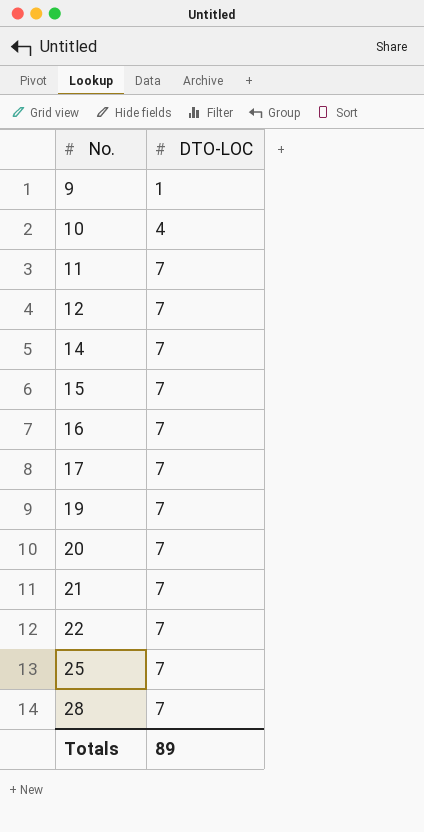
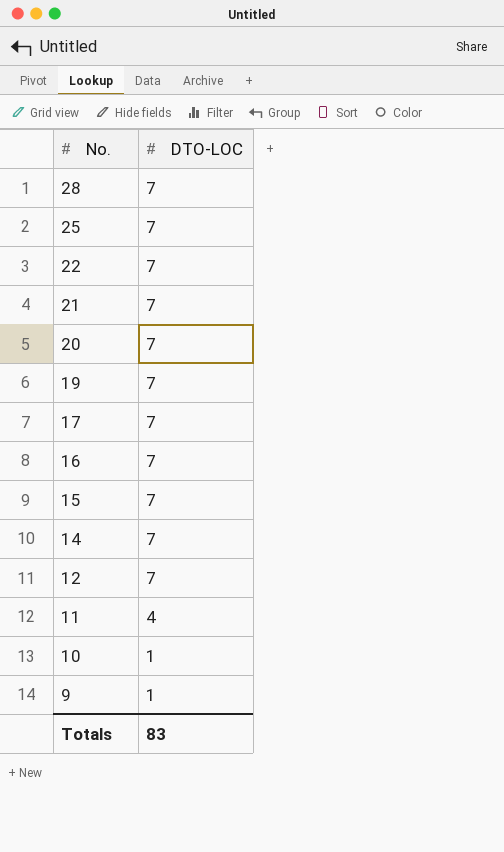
row order: No. ascending -> No. descending
11 | DTO-LOC: 7 -> 4
10 | DTO-LOC: 4 -> 1
Totals | DTO-LOC: 89 -> 83

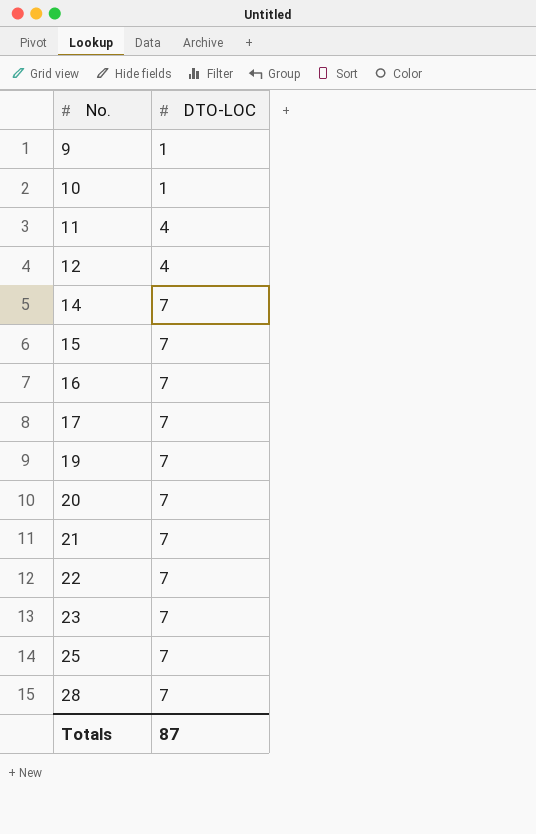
row order: No. descending -> No. ascending
12 | DTO-LOC: 7 -> 4
row 23: none -> 7
Totals | DTO-LOC: 83 -> 87

